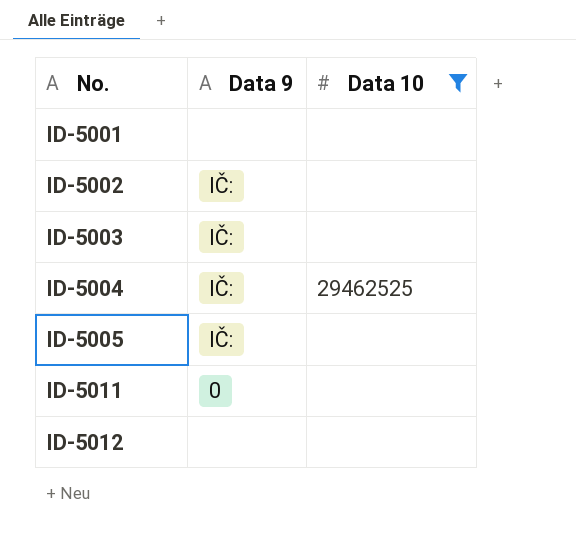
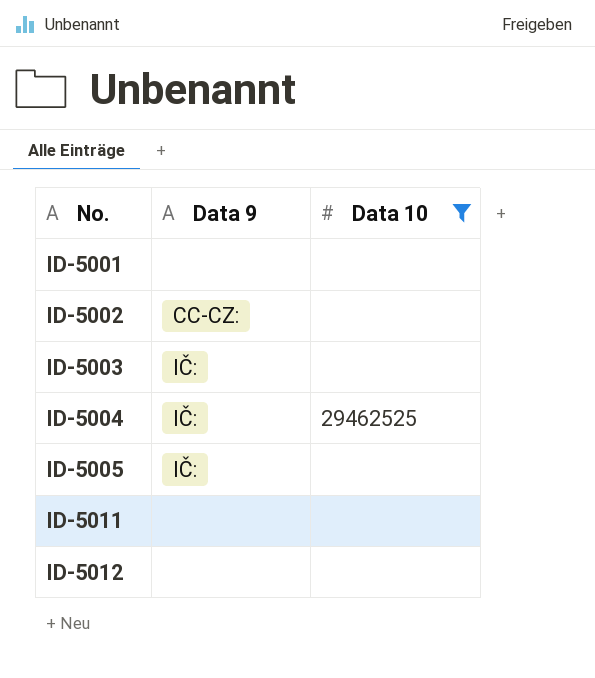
ID-5002 | Data 9: IČ: -> CC-CZ:
ID-5011 | Data 9: 0 -> none

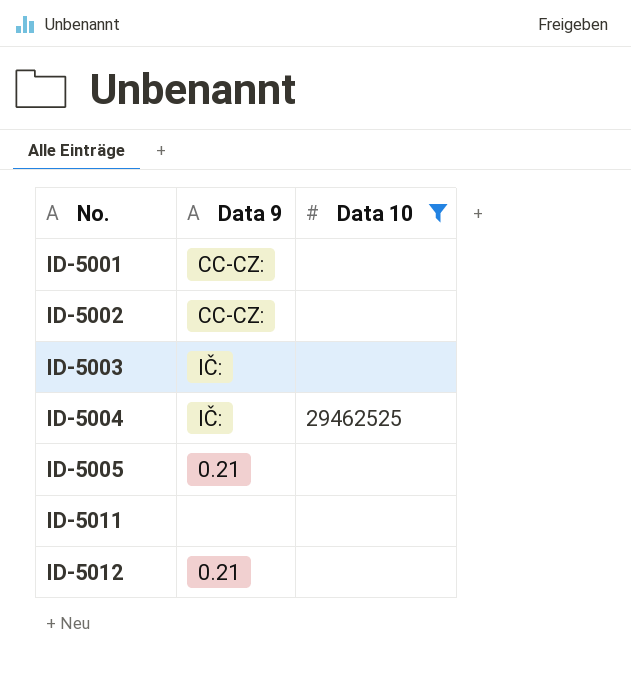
ID-5001 | Data 9: none -> CC-CZ:
ID-5005 | Data 9: IČ: -> 0.21
ID-5012 | Data 9: none -> 0.21

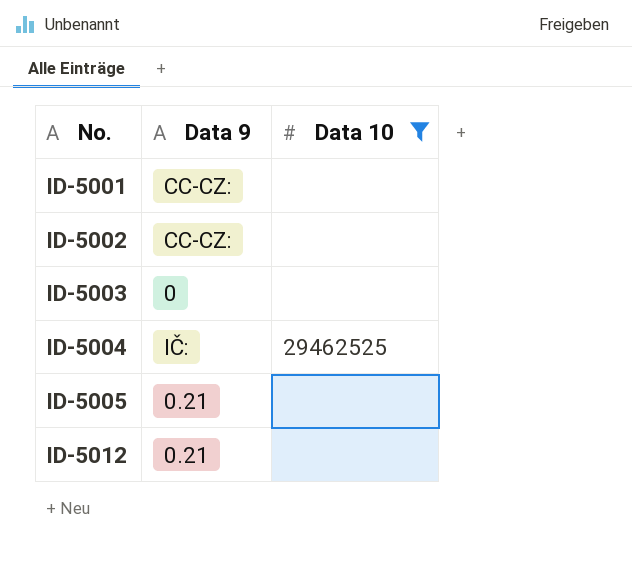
row ID-5011: none | none -> none
ID-5003 | Data 9: IČ: -> 0

